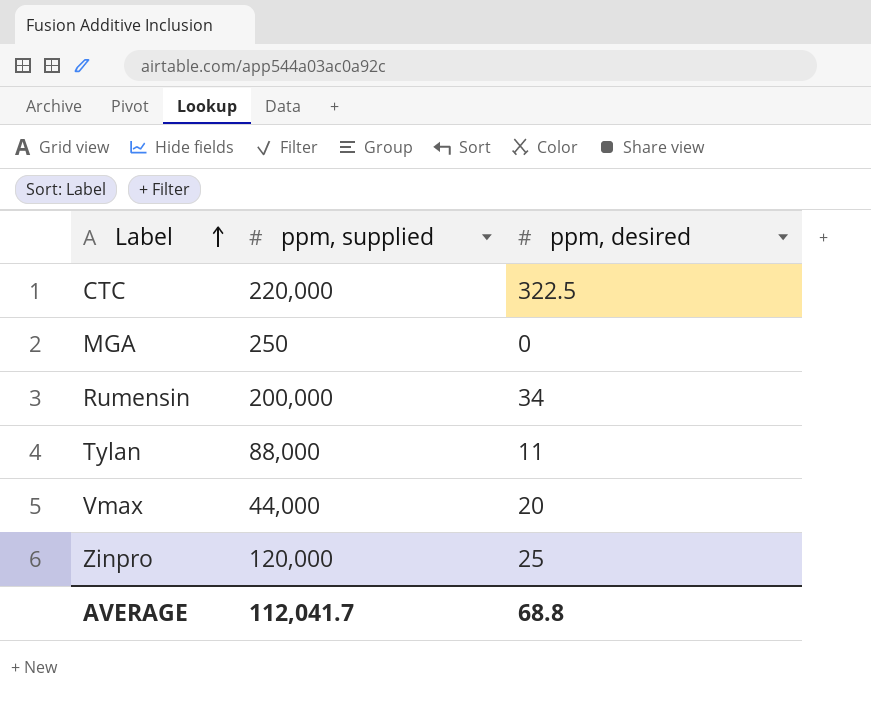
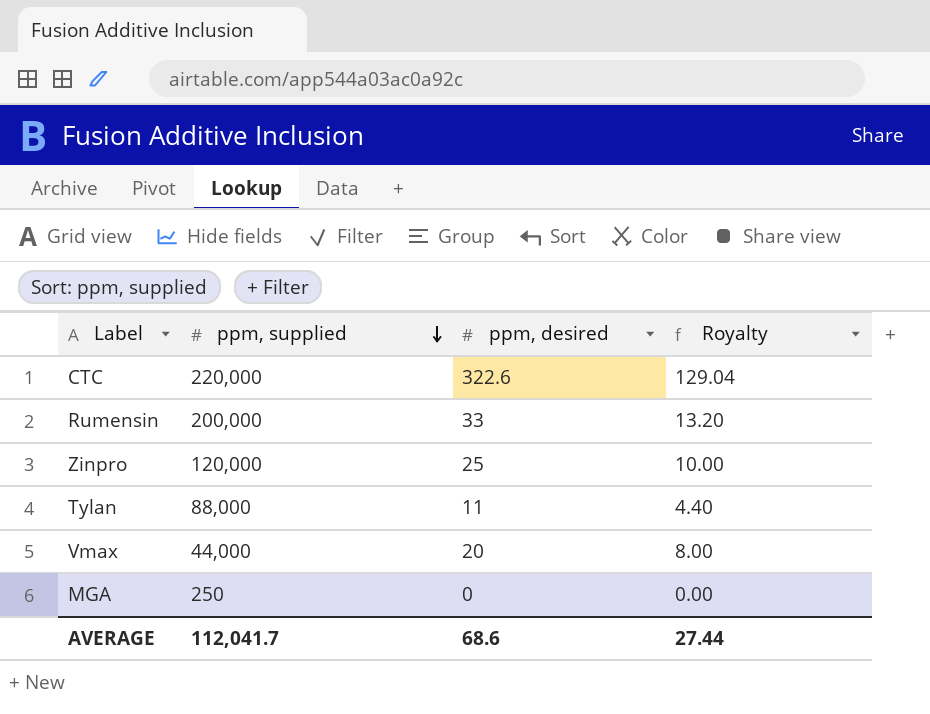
row order: Label ascending -> ppm, supplied descending
column Royalty | formula: none -> [ppm, desired] * 0.4
CTC | ppm, desired: 322.5 -> 322.6
Rumensin | ppm, desired: 34 -> 33
AVERAGE | ppm, desired: 68.8 -> 68.6

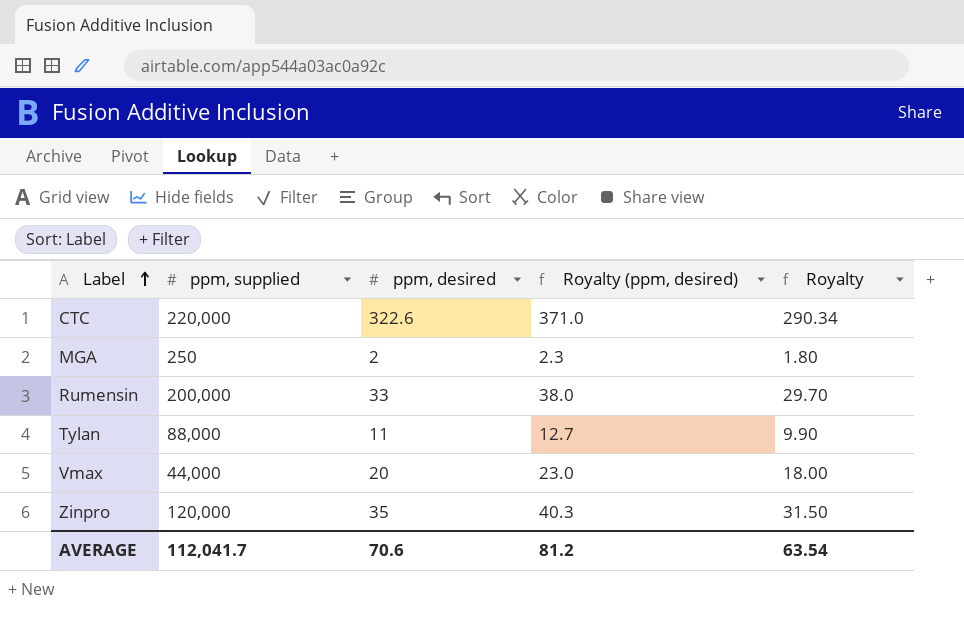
row order: ppm, supplied descending -> Label ascending
column Royalty (ppm, desired) | formula: none -> [ppm, desired] * 1.15
column Royalty | formula: [ppm, desired] * 0.4 -> [ppm, desired] * 0.9
MGA | ppm, desired: 0 -> 2
Zinpro | ppm, desired: 25 -> 35
AVERAGE | ppm, desired: 68.6 -> 70.6
AVERAGE | Royalty: 27.44 -> 63.54

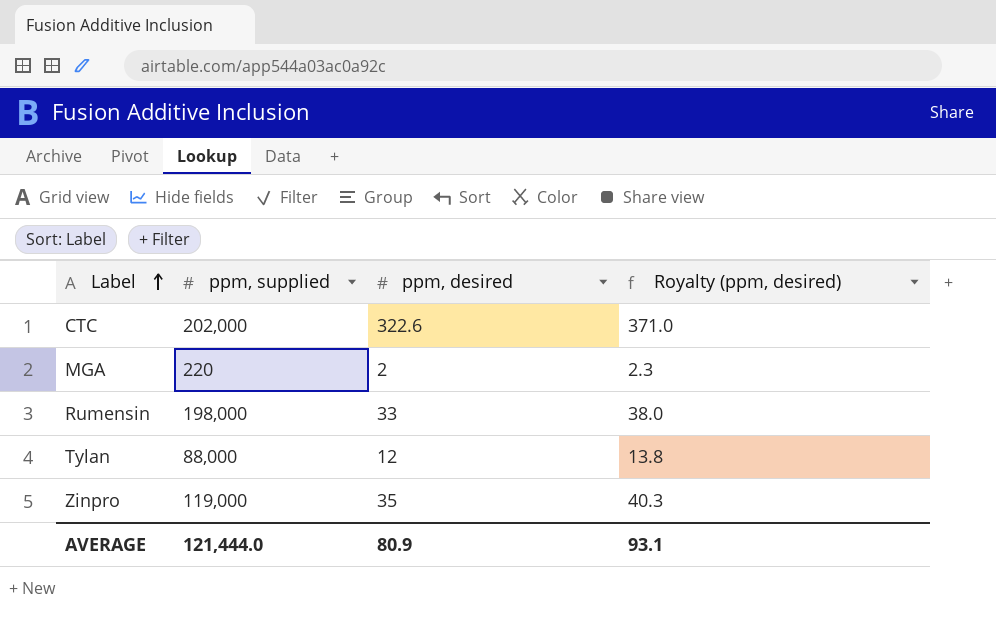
column Royalty | formula: [ppm, desired] * 0.9 -> none
row Vmax: 44,000 | 20 | 23.0 | 18.00 -> none
CTC | ppm, supplied: 220,000 -> 202,000
MGA | ppm, supplied: 250 -> 220
Rumensin | ppm, supplied: 200,000 -> 198,000
Tylan | ppm, desired: 11 -> 12
Tylan | Royalty (ppm, desired): 12.7 -> 13.8
Zinpro | ppm, supplied: 120,000 -> 119,000
AVERAGE | ppm, supplied: 112,041.7 -> 121,444.0
AVERAGE | ppm, desired: 70.6 -> 80.9
AVERAGE | Royalty (ppm, desired): 81.2 -> 93.1

